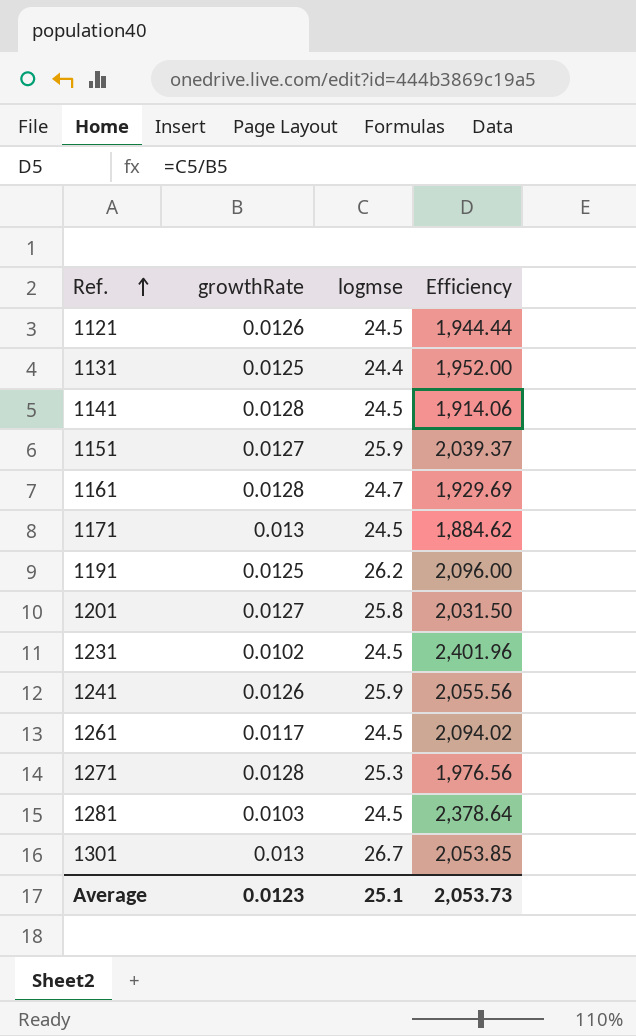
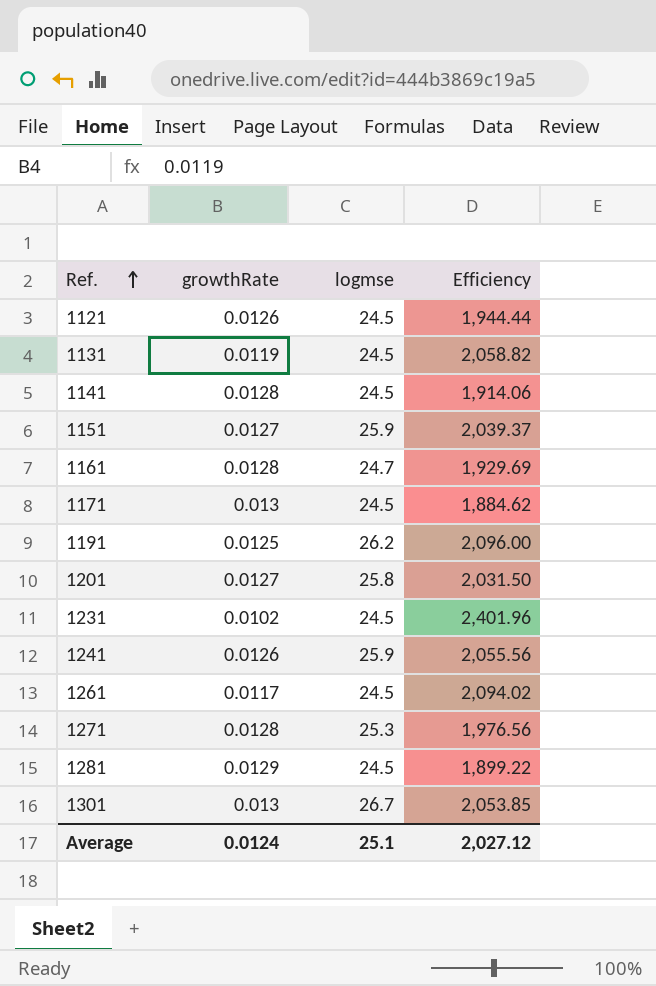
1131 | growthRate: 0.0125 -> 0.0119
1131 | logmse: 24.4 -> 24.5
1131 | Efficiency: 1,952.00 -> 2,058.82
1281 | growthRate: 0.0103 -> 0.0129
1281 | Efficiency: 2,378.64 -> 1,899.22
Average | growthRate: 0.0123 -> 0.0124
Average | Efficiency: 2,053.73 -> 2,027.12

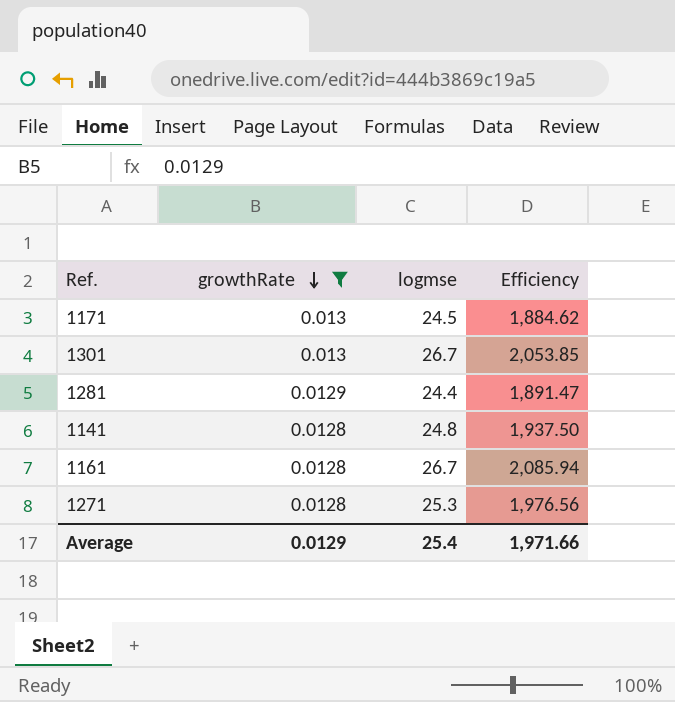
filter: none -> growthRate >= 0.0128
row order: Ref. ascending -> growthRate descending
1281 | logmse: 24.5 -> 24.4
1281 | Efficiency: 1,899.22 -> 1,891.47
1141 | logmse: 24.5 -> 24.8
1141 | Efficiency: 1,914.06 -> 1,937.50
1161 | logmse: 24.7 -> 26.7
1161 | Efficiency: 1,929.69 -> 2,085.94
Average | growthRate: 0.0124 -> 0.0129
Average | logmse: 25.1 -> 25.4
Average | Efficiency: 2,027.12 -> 1,971.66

